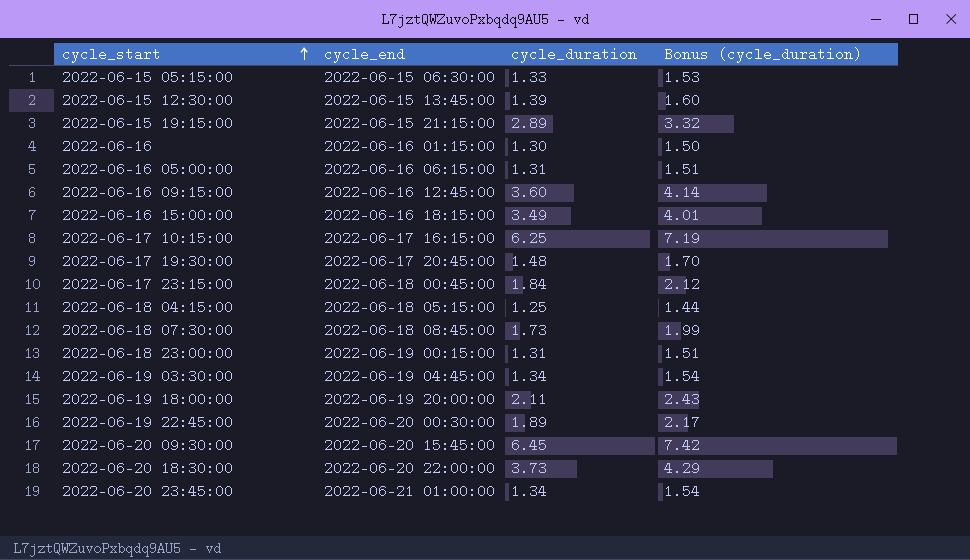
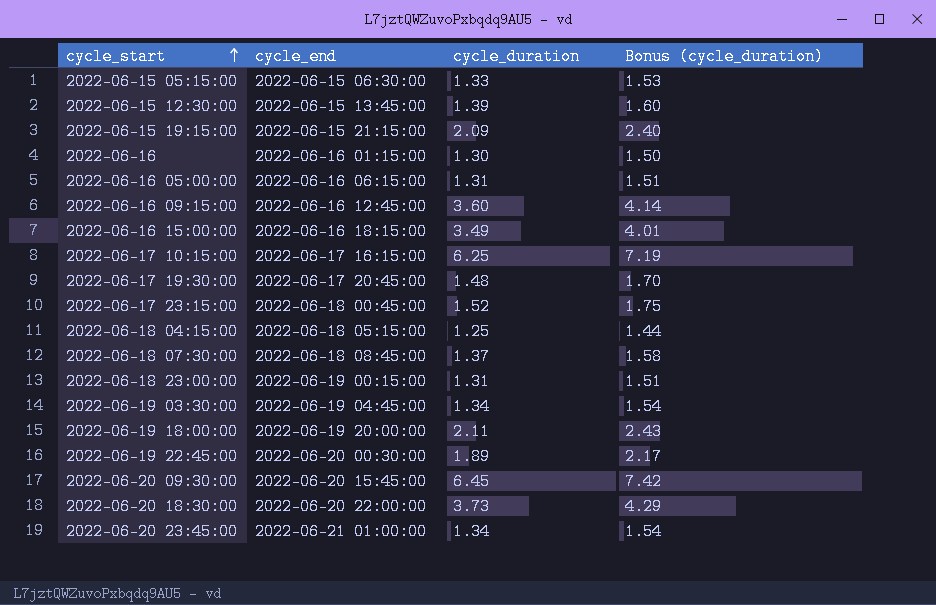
2022-06-15 19:15:00 | cycle_duration: 2.89 -> 2.09
2022-06-15 19:15:00 | Bonus (cycle_duration): 3.32 -> 2.40
2022-06-17 23:15:00 | cycle_duration: 1.84 -> 1.52
2022-06-17 23:15:00 | Bonus (cycle_duration): 2.12 -> 1.75
2022-06-18 07:30:00 | cycle_duration: 1.73 -> 1.37
2022-06-18 07:30:00 | Bonus (cycle_duration): 1.99 -> 1.58

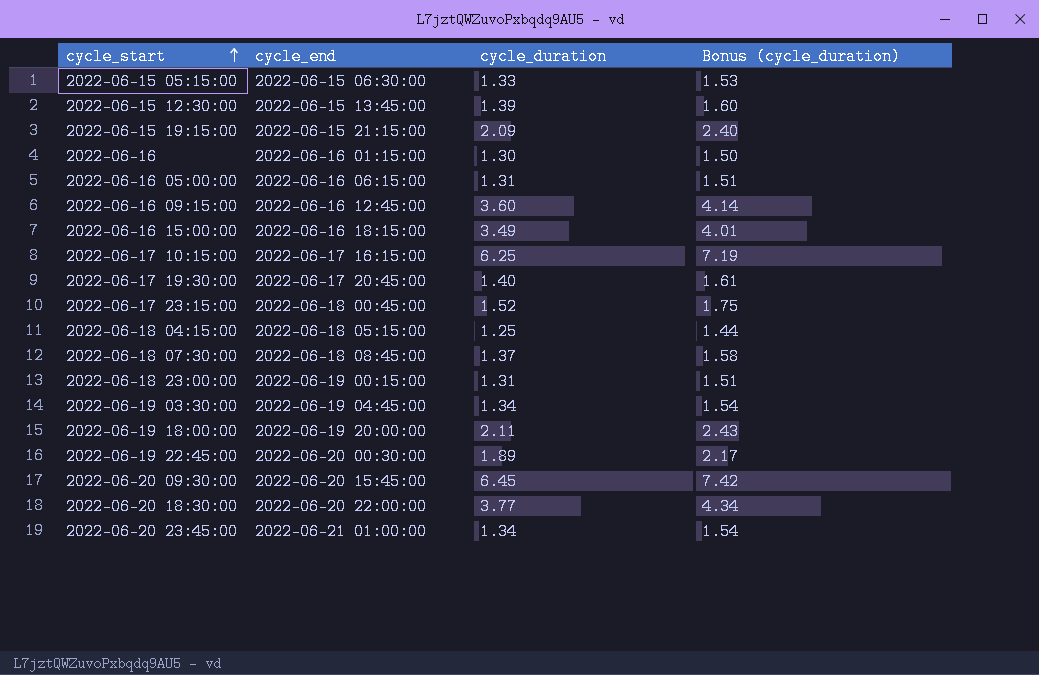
2022-06-17 19:30:00 | cycle_duration: 1.48 -> 1.40
2022-06-17 19:30:00 | Bonus (cycle_duration): 1.70 -> 1.61
2022-06-20 18:30:00 | cycle_duration: 3.73 -> 3.77
2022-06-20 18:30:00 | Bonus (cycle_duration): 4.29 -> 4.34

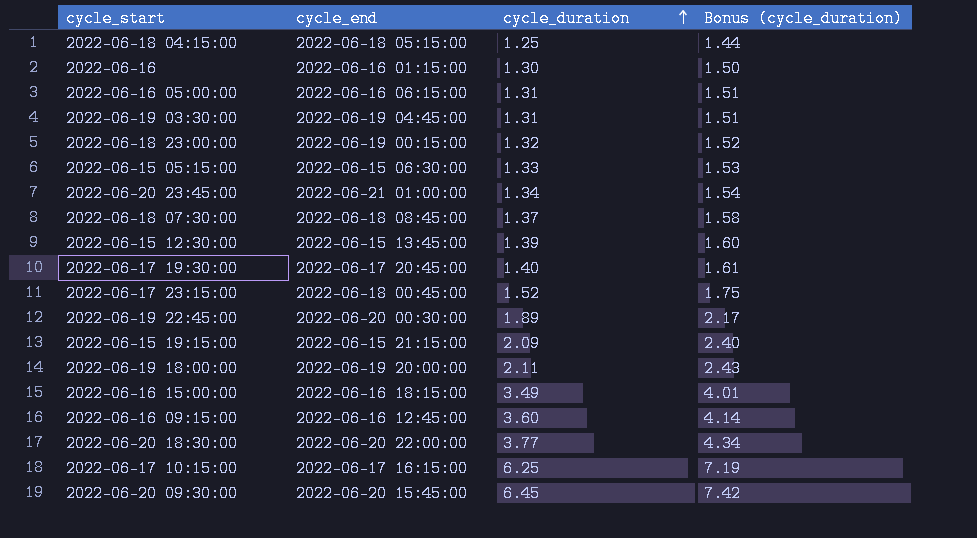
row order: cycle_start ascending -> cycle_duration ascending
2022-06-19 03:30:00 | cycle_duration: 1.34 -> 1.31
2022-06-19 03:30:00 | Bonus (cycle_duration): 1.54 -> 1.51
2022-06-18 23:00:00 | cycle_duration: 1.31 -> 1.32
2022-06-18 23:00:00 | Bonus (cycle_duration): 1.51 -> 1.52

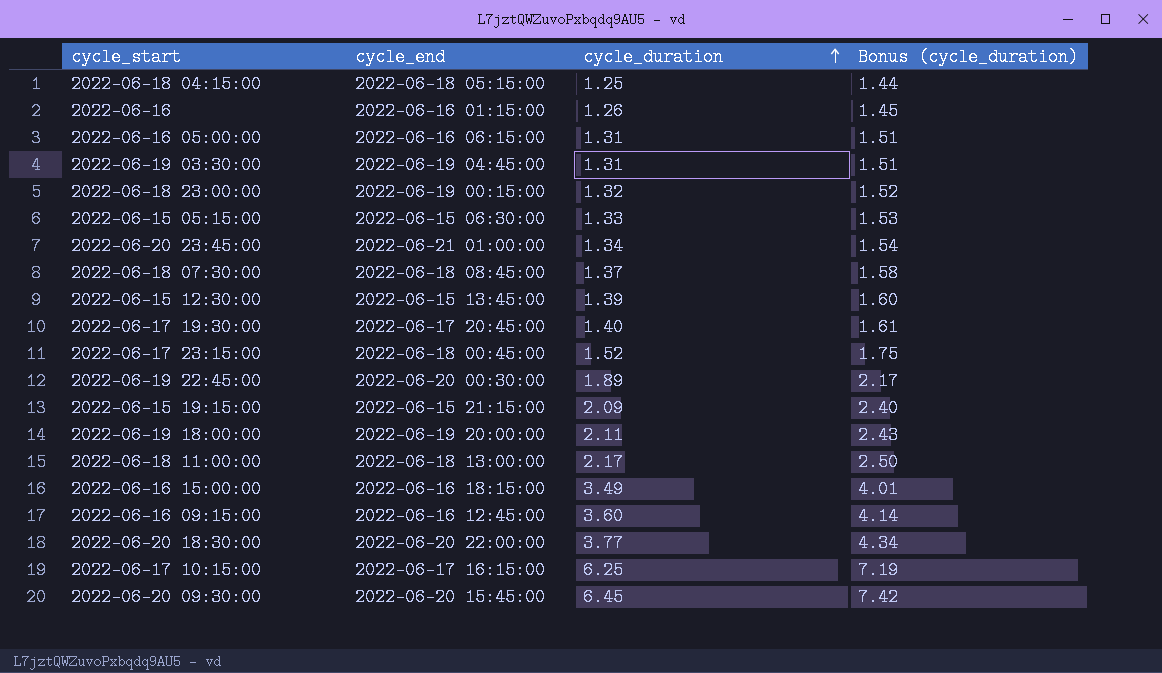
2022-06-16 | cycle_duration: 1.30 -> 1.26
2022-06-16 | Bonus (cycle_duration): 1.50 -> 1.45
row 2022-06-18 11:00:00: none -> 2022-06-18 13:00:00 | 2.17 | 2.50

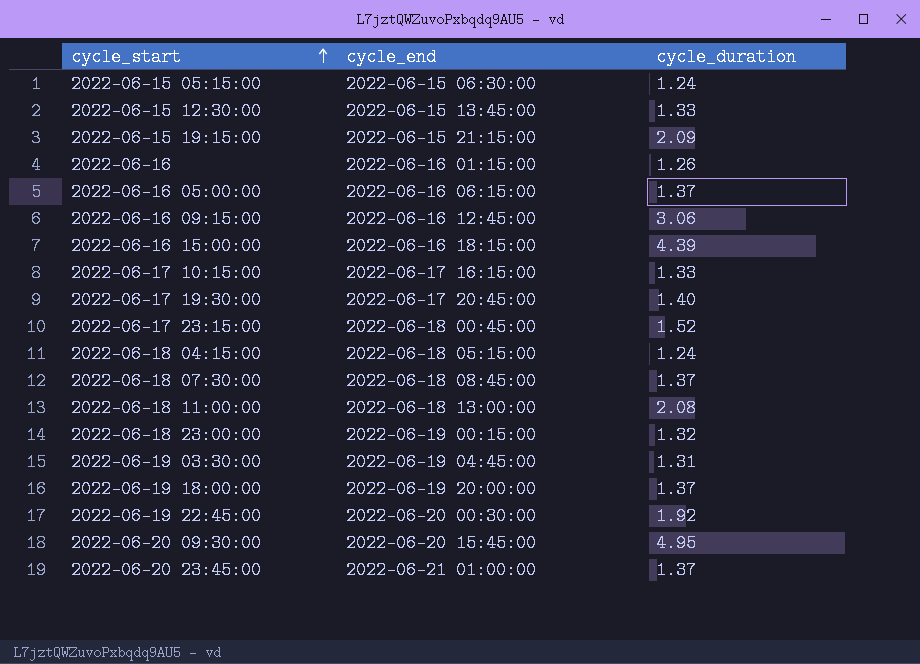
row order: cycle_duration ascending -> cycle_start ascending
column Bonus (cycle_duration) | formula: [cycle_duration] * 1.15 -> none
row 2022-06-20 18:30:00: 2022-06-20 22:00:00 | 3.77 | 4.34 -> none
2022-06-15 05:15:00 | cycle_duration: 1.33 -> 1.24
2022-06-15 12:30:00 | cycle_duration: 1.39 -> 1.33
2022-06-16 05:00:00 | cycle_duration: 1.31 -> 1.37
2022-06-16 09:15:00 | cycle_duration: 3.60 -> 3.06
2022-06-16 15:00:00 | cycle_duration: 3.49 -> 4.39
2022-06-17 10:15:00 | cycle_duration: 6.25 -> 1.33
2022-06-18 04:15:00 | cycle_duration: 1.25 -> 1.24
2022-06-18 11:00:00 | cycle_duration: 2.17 -> 2.08
2022-06-19 18:00:00 | cycle_duration: 2.11 -> 1.37
2022-06-19 22:45:00 | cycle_duration: 1.89 -> 1.92
2022-06-20 09:30:00 | cycle_duration: 6.45 -> 4.95
2022-06-20 23:45:00 | cycle_duration: 1.34 -> 1.37

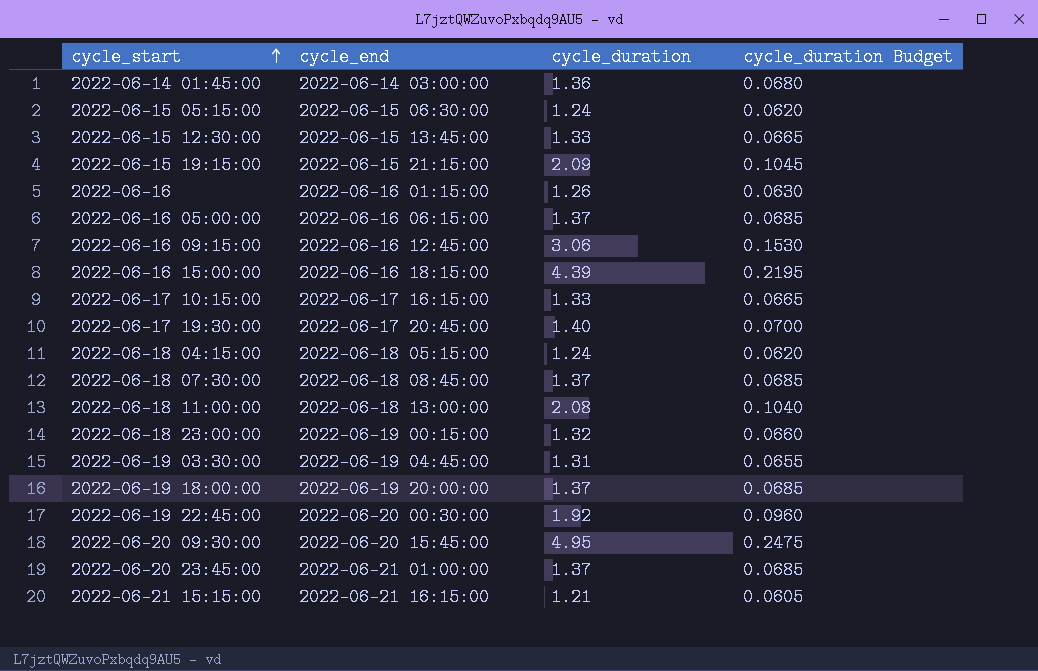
column cycle_duration Budget | formula: none -> [cycle_duration] * 0.05
row 2022-06-17 23:15:00: 2022-06-18 00:45:00 | 1.52 -> none
row 2022-06-14 01:45:00: none -> 2022-06-14 03:00:00 | 1.36 | 0.0680
row 2022-06-21 15:15:00: none -> 2022-06-21 16:15:00 | 1.21 | 0.0605

